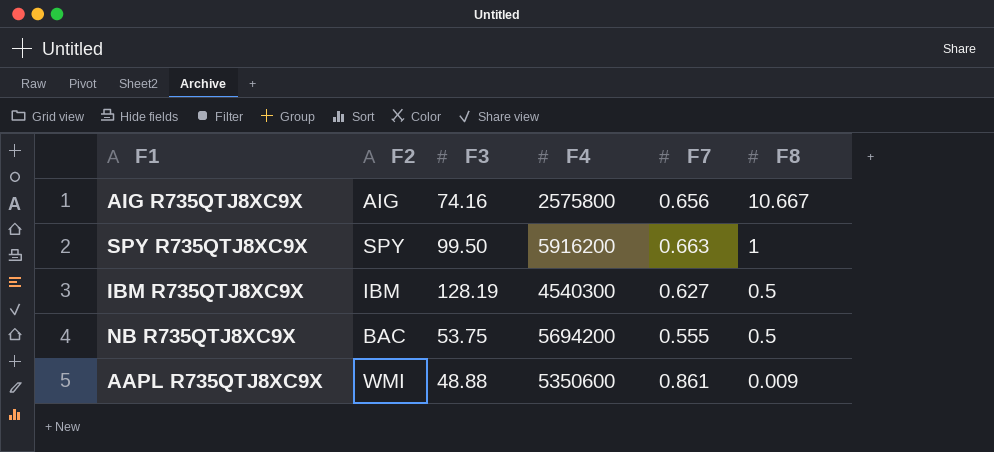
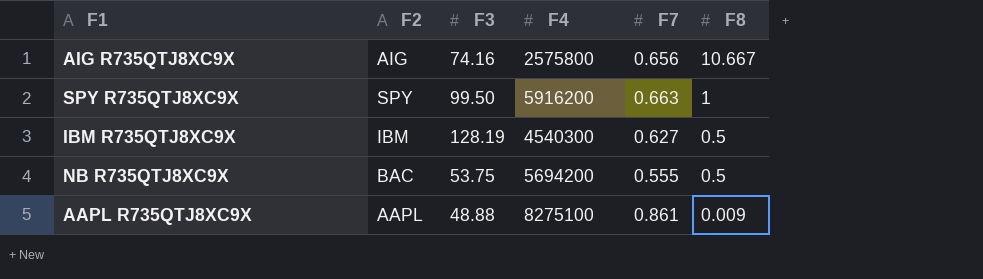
AAPL R735QTJ8XC9X | F2: WMI -> AAPL
AAPL R735QTJ8XC9X | F4: 5350600 -> 8275100

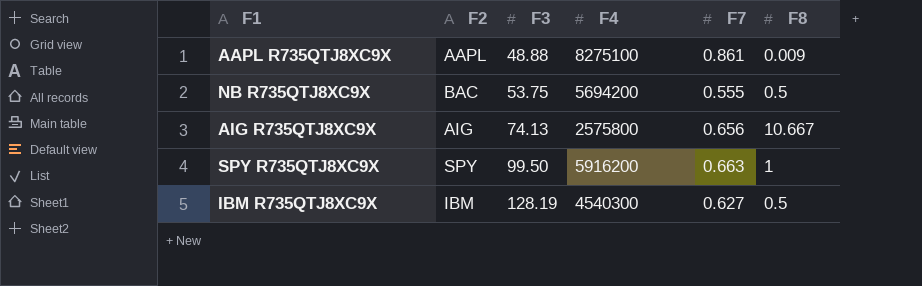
row order: F8 descending -> F3 ascending
AIG R735QTJ8XC9X | F3: 74.16 -> 74.13

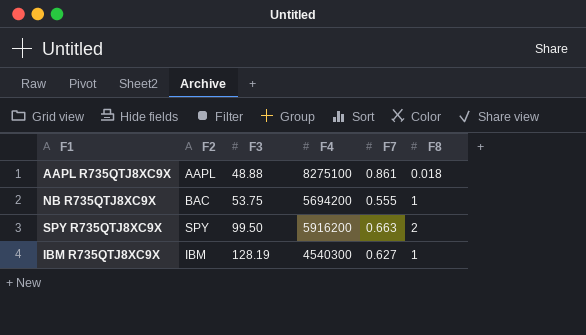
row AIG R735QTJ8XC9X: AIG | 74.13 | 2575800 | 0.656 | 10.667 -> none
AAPL R735QTJ8XC9X | F8: 0.009 -> 0.018
NB R735QTJ8XC9X | F8: 0.5 -> 1
SPY R735QTJ8XC9X | F8: 1 -> 2
IBM R735QTJ8XC9X | F8: 0.5 -> 1

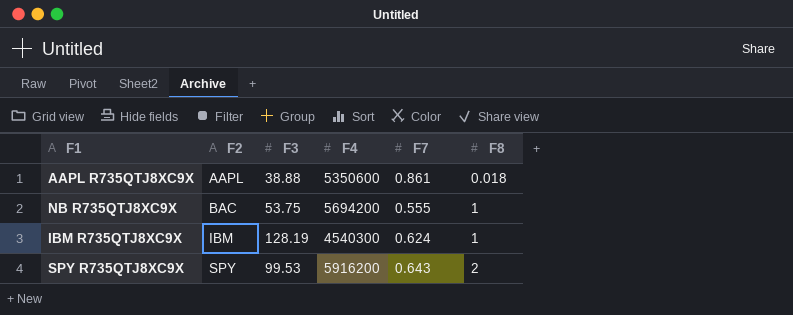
row order: F3 ascending -> F2 ascending
AAPL R735QTJ8XC9X | F3: 48.88 -> 38.88
AAPL R735QTJ8XC9X | F4: 8275100 -> 5350600
IBM R735QTJ8XC9X | F7: 0.627 -> 0.624
SPY R735QTJ8XC9X | F3: 99.50 -> 99.53
SPY R735QTJ8XC9X | F7: 0.663 -> 0.643

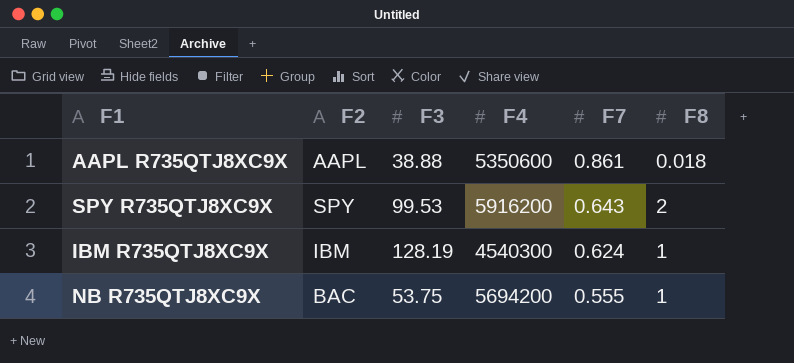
row order: F2 ascending -> F7 descending

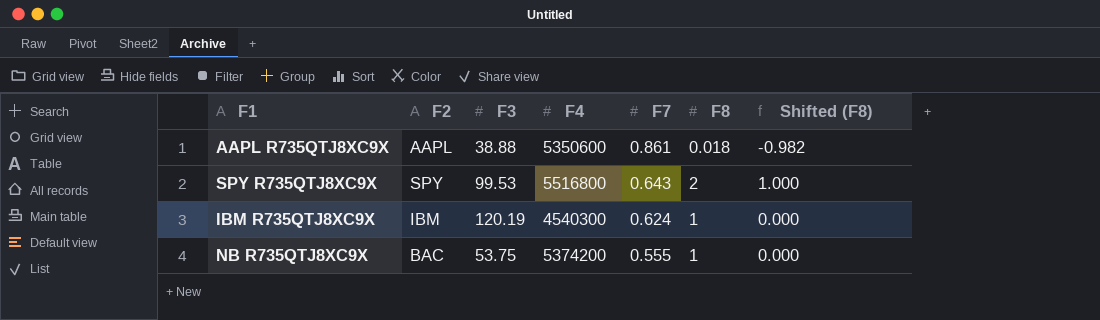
column Shifted (F8) | formula: none -> [F8] - 1
SPY R735QTJ8XC9X | F4: 5916200 -> 5516800
IBM R735QTJ8XC9X | F3: 128.19 -> 120.19
NB R735QTJ8XC9X | F4: 5694200 -> 5374200

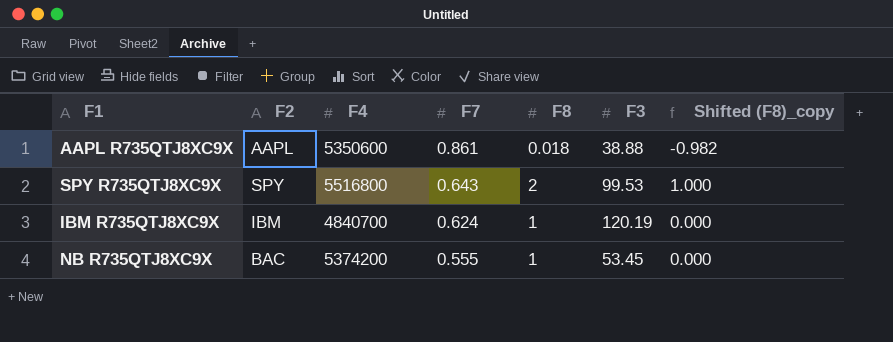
column F3 | position: 3 -> 6
column name: Shifted (F8) -> Shifted (F8)_copy
IBM R735QTJ8XC9X | F4: 4540300 -> 4840700
NB R735QTJ8XC9X | F3: 53.75 -> 53.45

